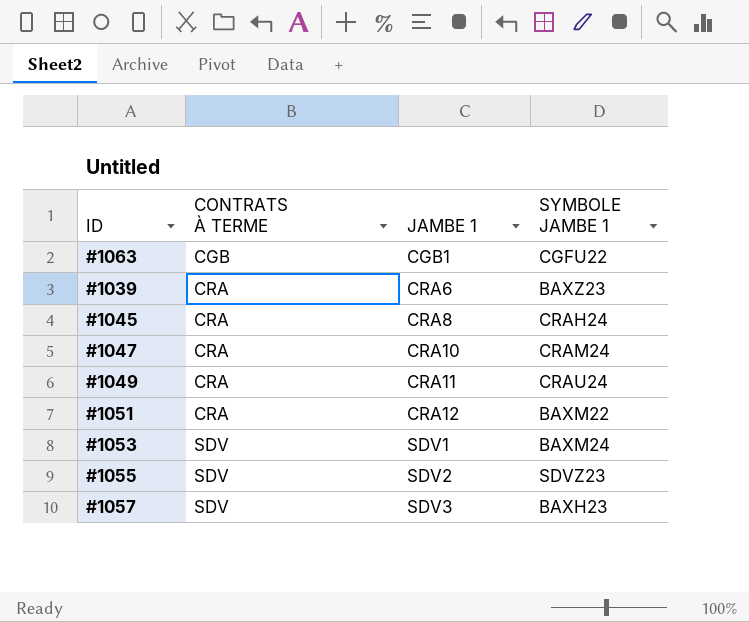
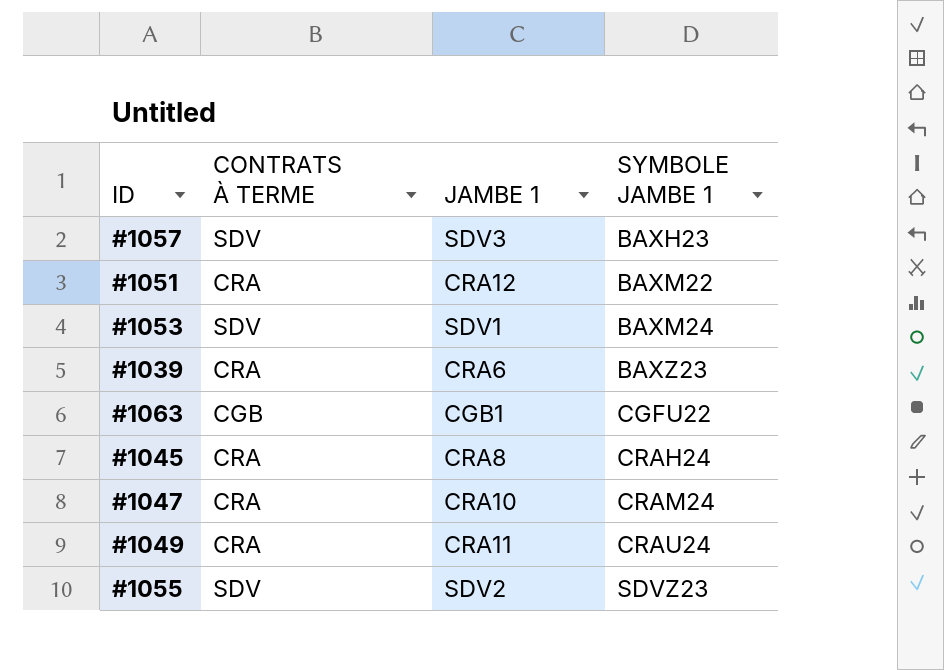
row order: CONTRATS À TERME ascending -> SYMBOLE JAMBE 1 ascending

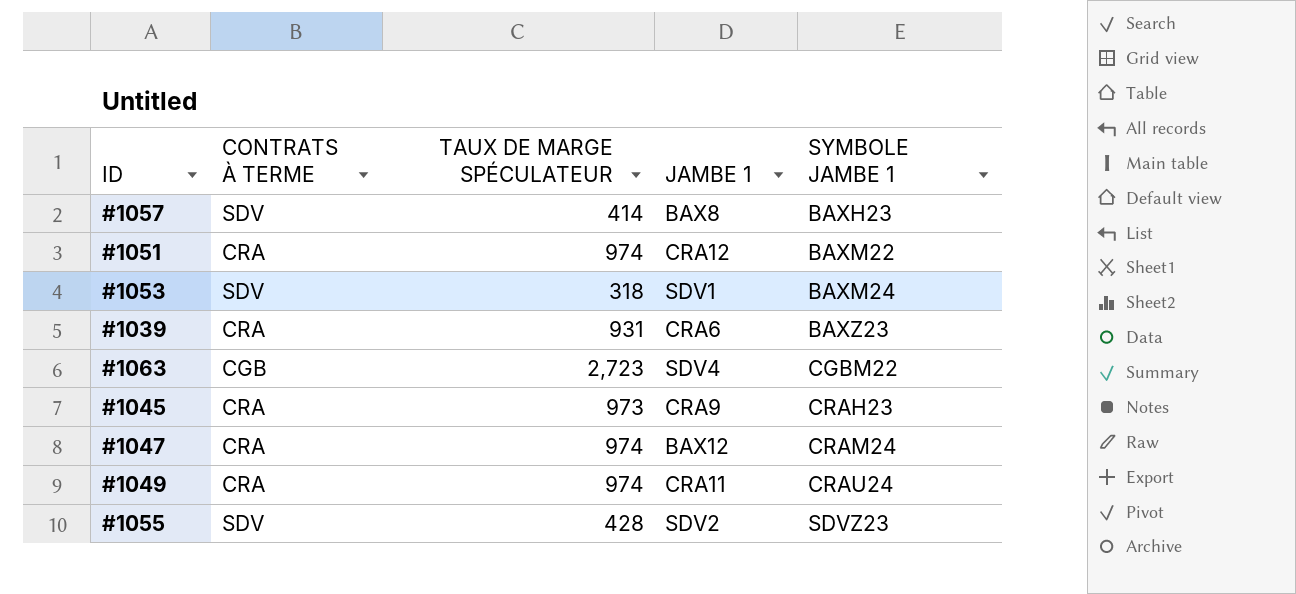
column TAUX DE MARGE SPÉCULATEUR | position: none -> 3
#1057 | JAMBE 1: SDV3 -> BAX8
#1063 | JAMBE 1: CGB1 -> SDV4
#1063 | SYMBOLE JAMBE 1: CGFU22 -> CGBM22
#1045 | JAMBE 1: CRA8 -> CRA9
#1045 | SYMBOLE JAMBE 1: CRAH24 -> CRAH23
#1047 | JAMBE 1: CRA10 -> BAX12

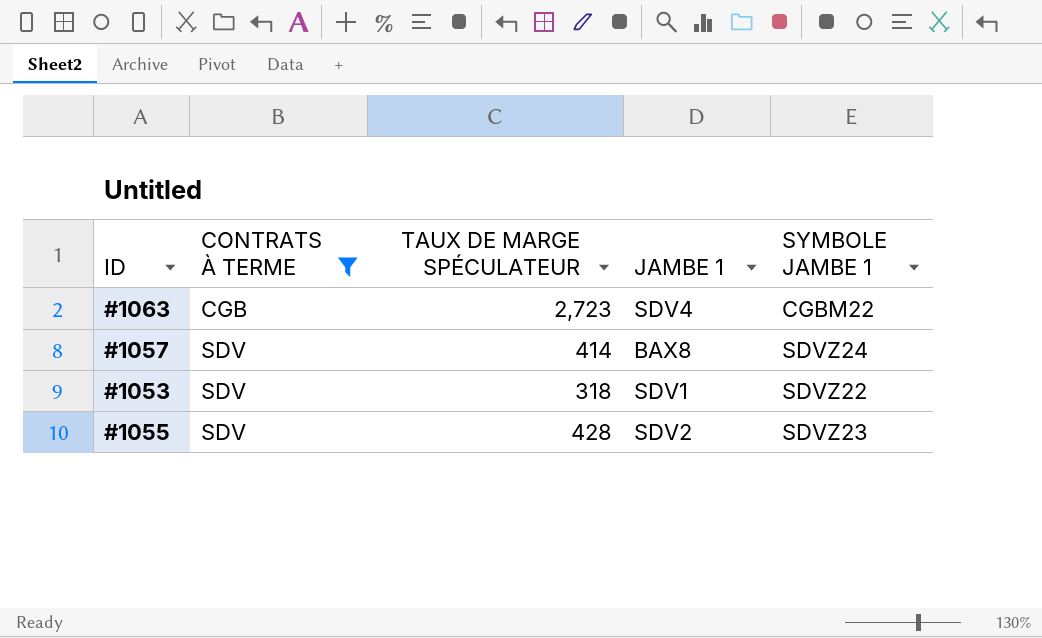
filter: none -> CONTRATS À TERME != CRA
row order: SYMBOLE JAMBE 1 ascending -> CONTRATS À TERME ascending
#1057 | SYMBOLE JAMBE 1: BAXH23 -> SDVZ24
#1053 | SYMBOLE JAMBE 1: BAXM24 -> SDVZ22

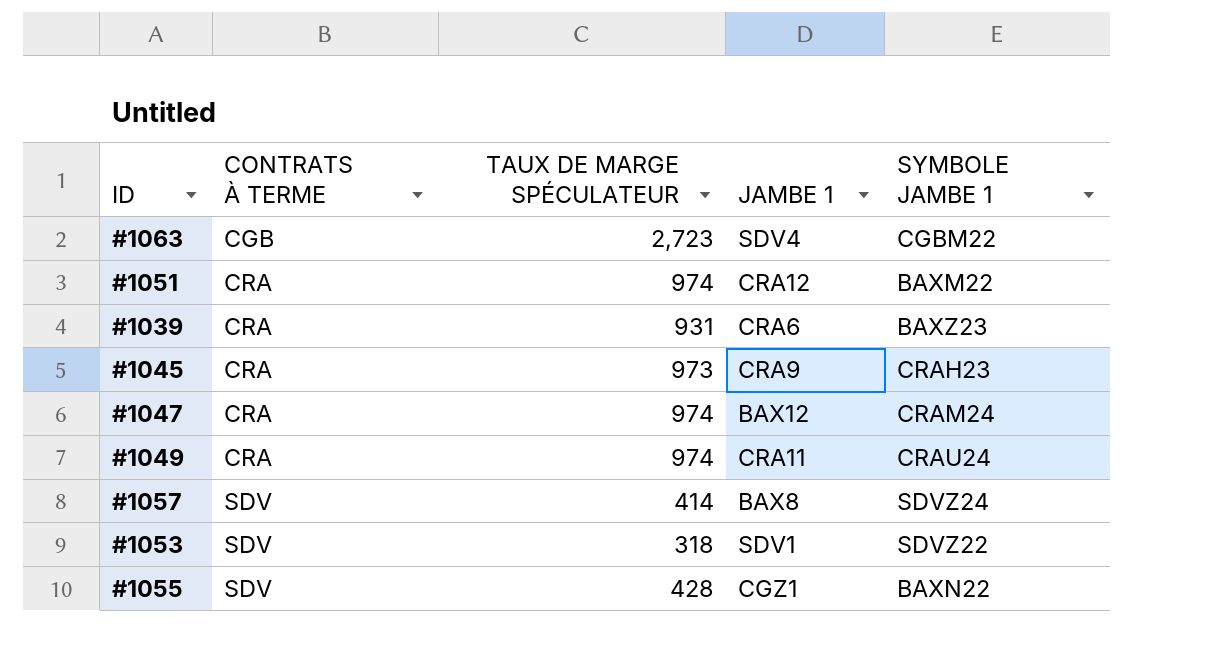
filter: CONTRATS À TERME != CRA -> none
#1055 | JAMBE 1: SDV2 -> CGZ1
#1055 | SYMBOLE JAMBE 1: SDVZ23 -> BAXN22

